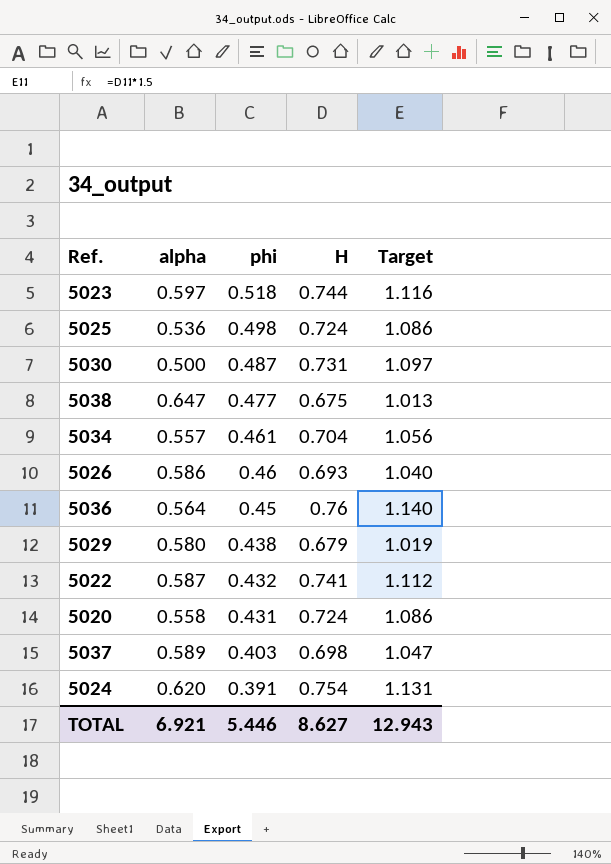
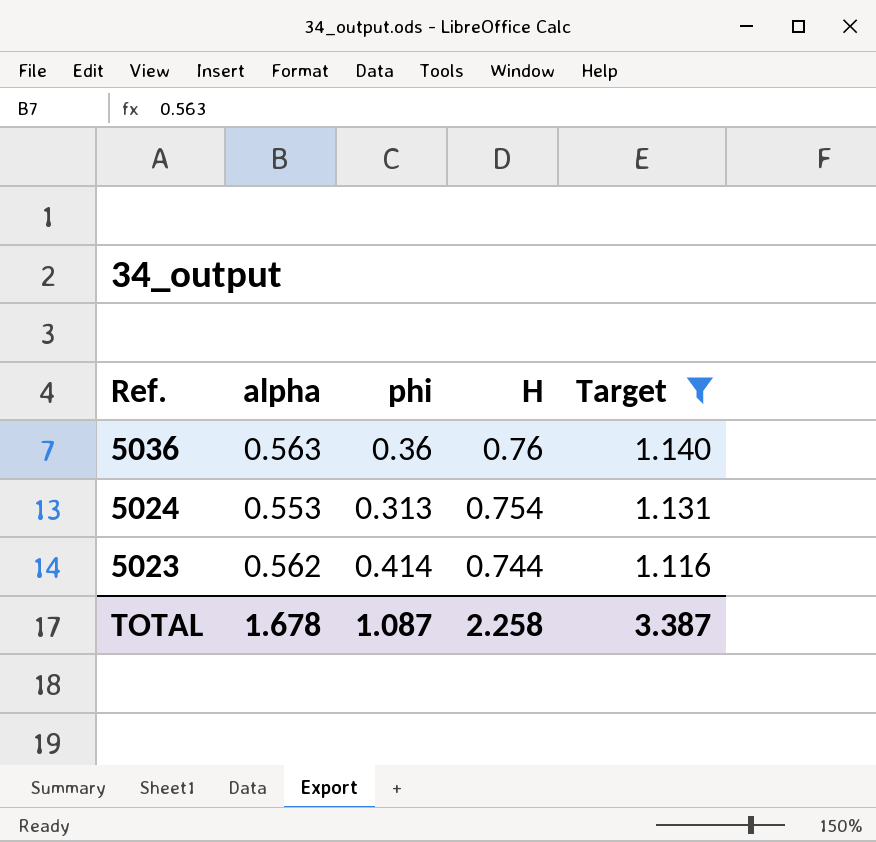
filter: none -> Target >= 1.116
row order: phi descending -> Ref. descending
5036 | alpha: 0.564 -> 0.563
5036 | phi: 0.45 -> 0.36
5024 | alpha: 0.620 -> 0.553
5024 | phi: 0.391 -> 0.313
5023 | alpha: 0.597 -> 0.562
5023 | phi: 0.518 -> 0.414
TOTAL | alpha: 6.921 -> 1.678
TOTAL | phi: 5.446 -> 1.087
TOTAL | H: 8.627 -> 2.258
TOTAL | Target: 12.943 -> 3.387

